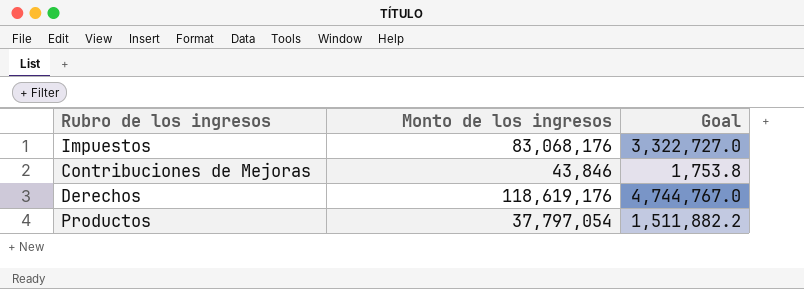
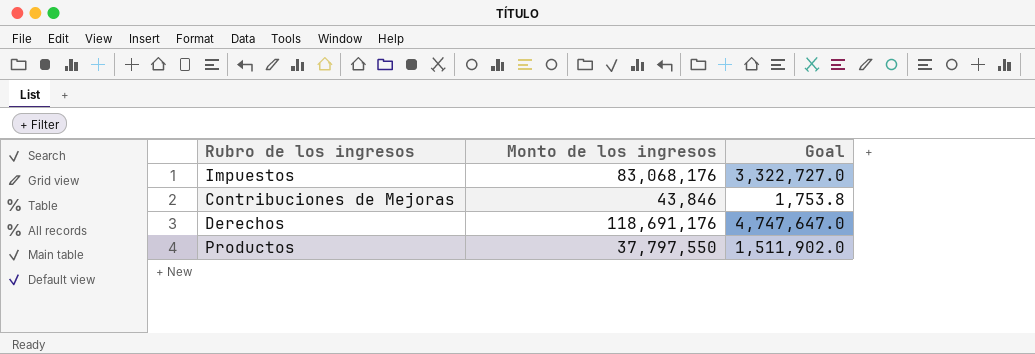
Derechos | Monto de los ingresos: 118,619,176 -> 118,691,176
Derechos | Goal: 4,744,767.0 -> 4,747,647.0
Productos | Monto de los ingresos: 37,797,054 -> 37,797,550
Productos | Goal: 1,511,882.2 -> 1,511,902.0

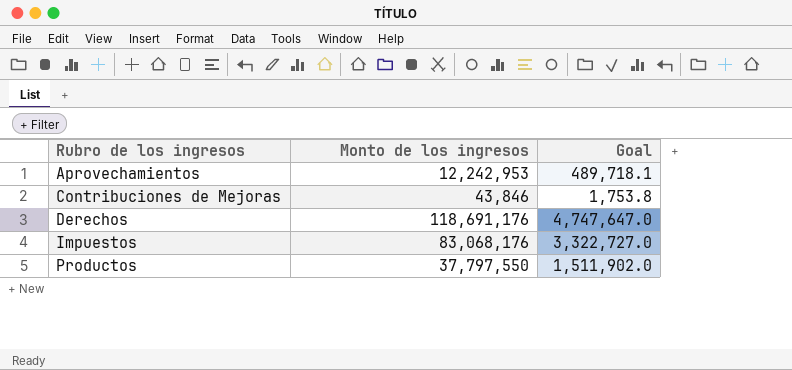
row order: none -> Rubro de los ingresos ascending
row Aprovechamientos: none -> 12,242,953 | 489,718.1

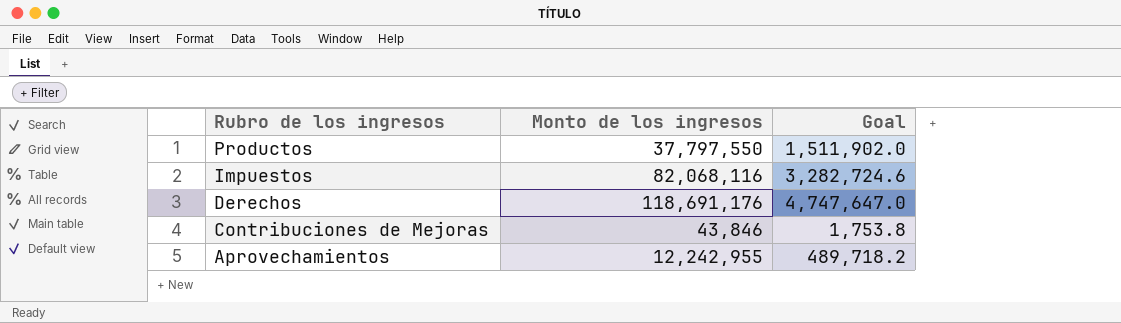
row order: Rubro de los ingresos ascending -> Rubro de los ingresos descending
Impuestos | Monto de los ingresos: 83,068,176 -> 82,068,116
Impuestos | Goal: 3,322,727.0 -> 3,282,724.6
Aprovechamientos | Monto de los ingresos: 12,242,953 -> 12,242,955
Aprovechamientos | Goal: 489,718.1 -> 489,718.2

